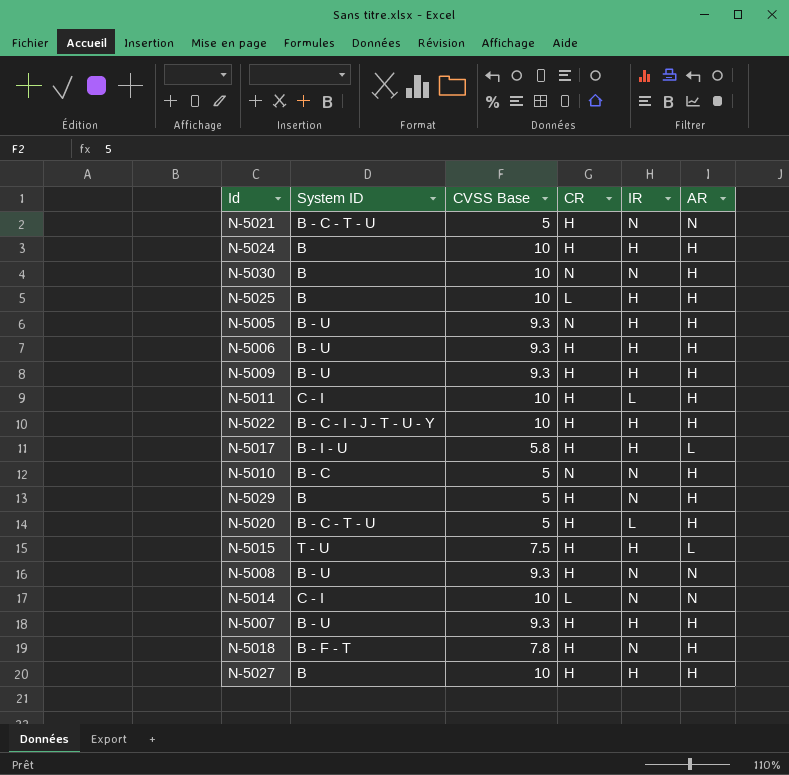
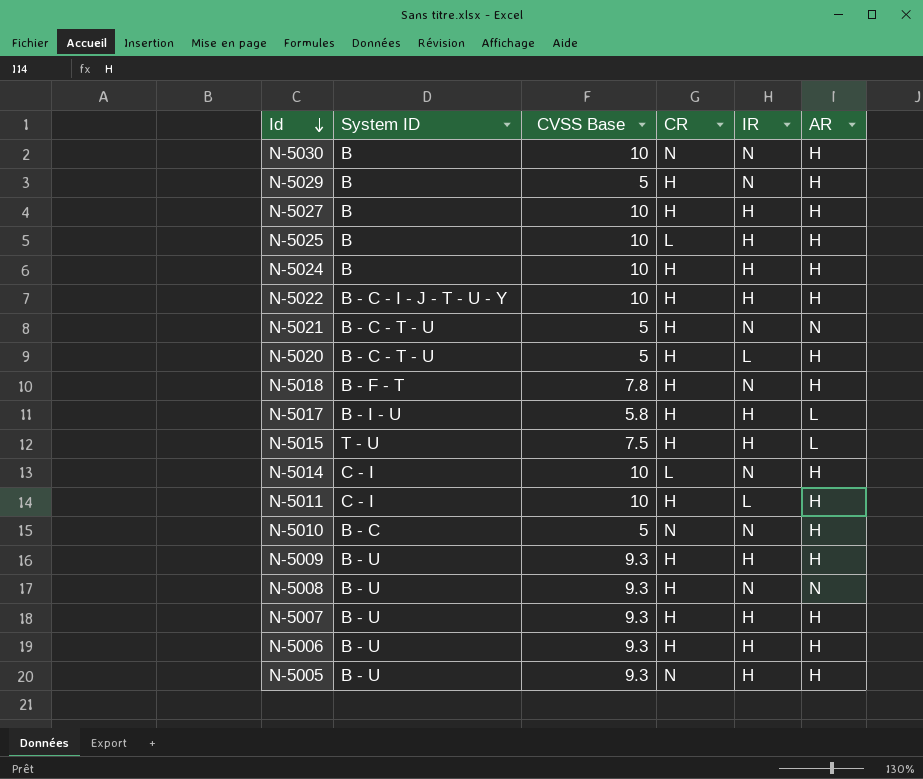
row order: none -> Id descending
N-5014 | AR: N -> H

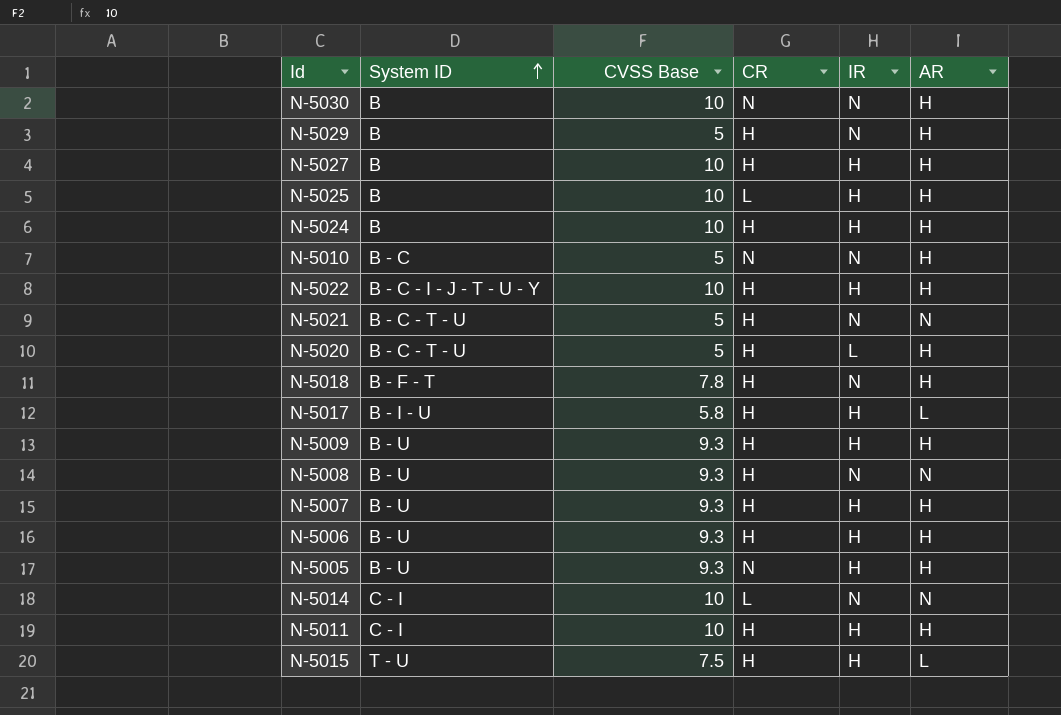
row order: Id descending -> System ID ascending
N-5014 | AR: H -> N
N-5011 | IR: L -> H

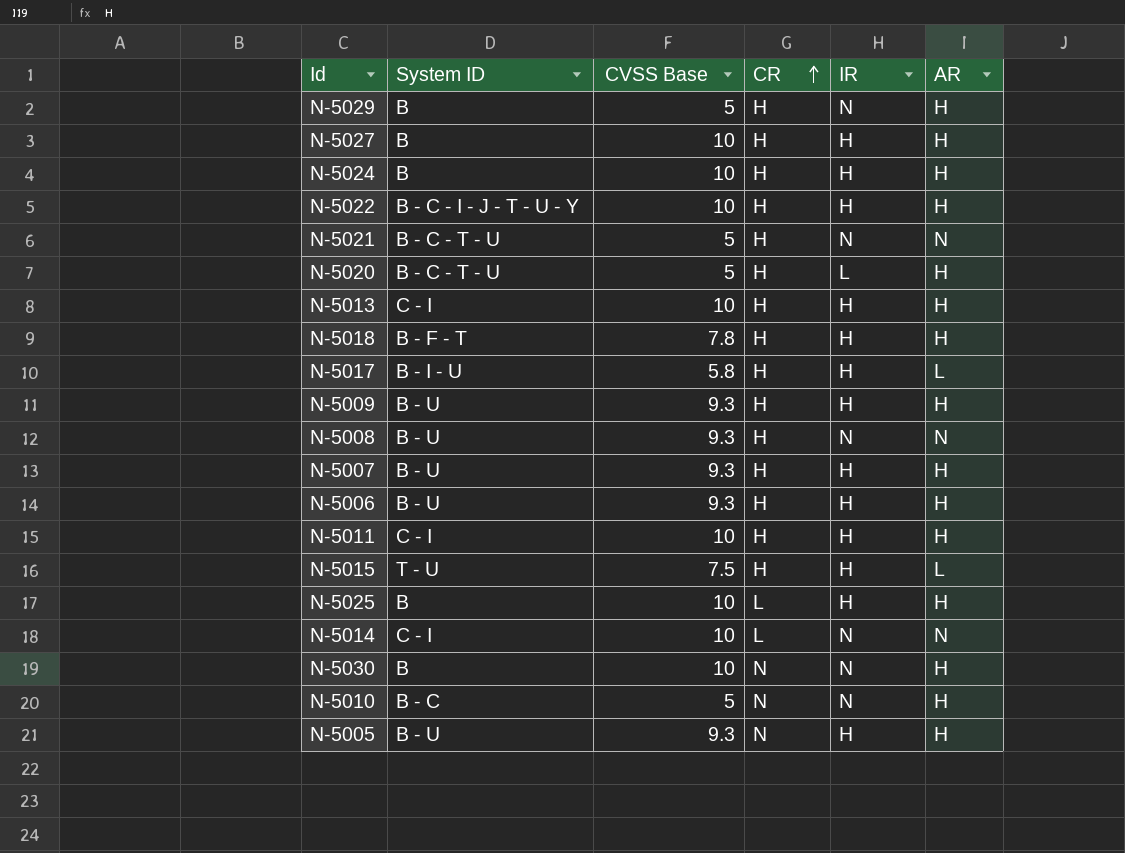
row order: System ID ascending -> CR ascending
row N-5013: none -> C - I | 10 | H | H | H
N-5018 | IR: N -> H

